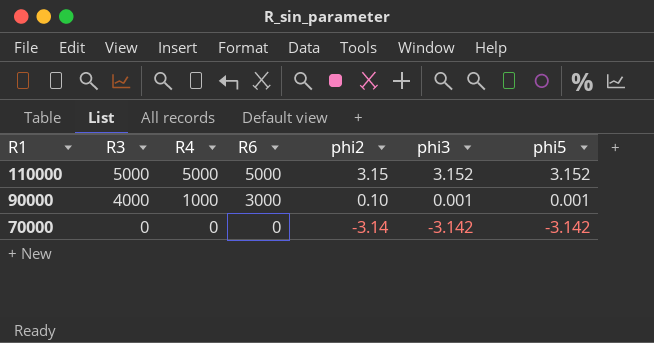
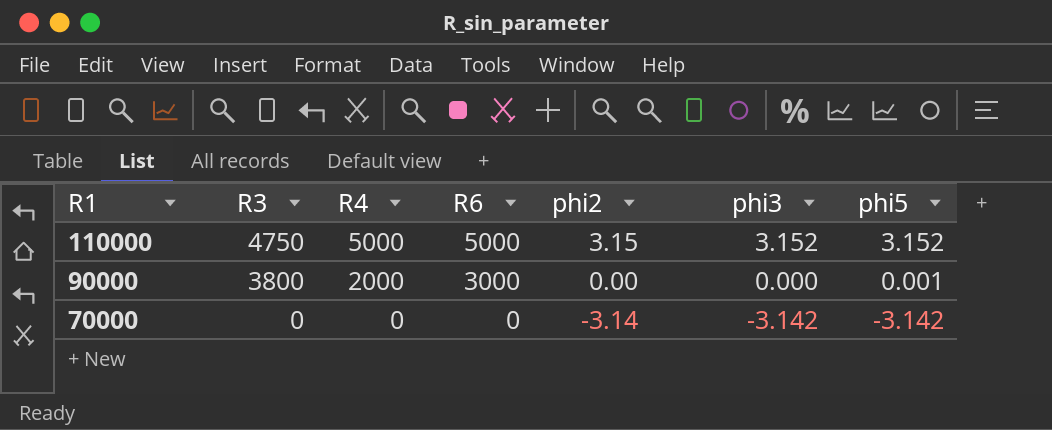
110000 | R3: 5000 -> 4750
90000 | R3: 4000 -> 3800
90000 | R4: 1000 -> 2000
90000 | phi2: 0.10 -> 0.00
90000 | phi3: 0.001 -> 0.000

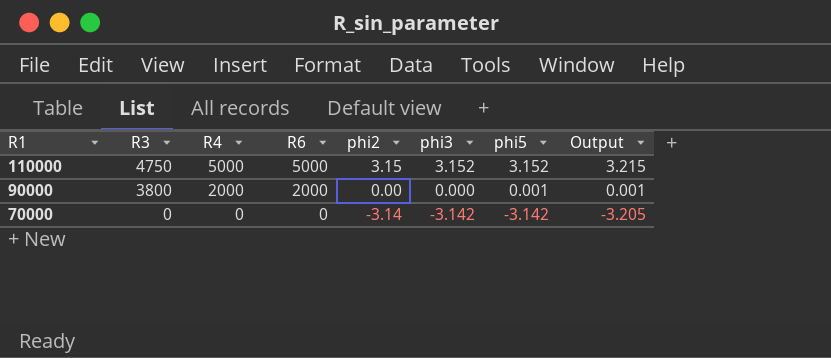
column Output | formula: none -> [phi5] * 1.02
90000 | R6: 3000 -> 2000

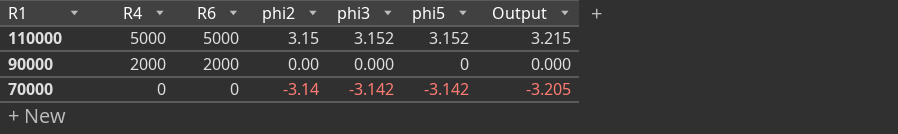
column R3 | position: 2 -> none
90000 | phi5: 0.001 -> 0
90000 | Output: 0.001 -> 0.000

